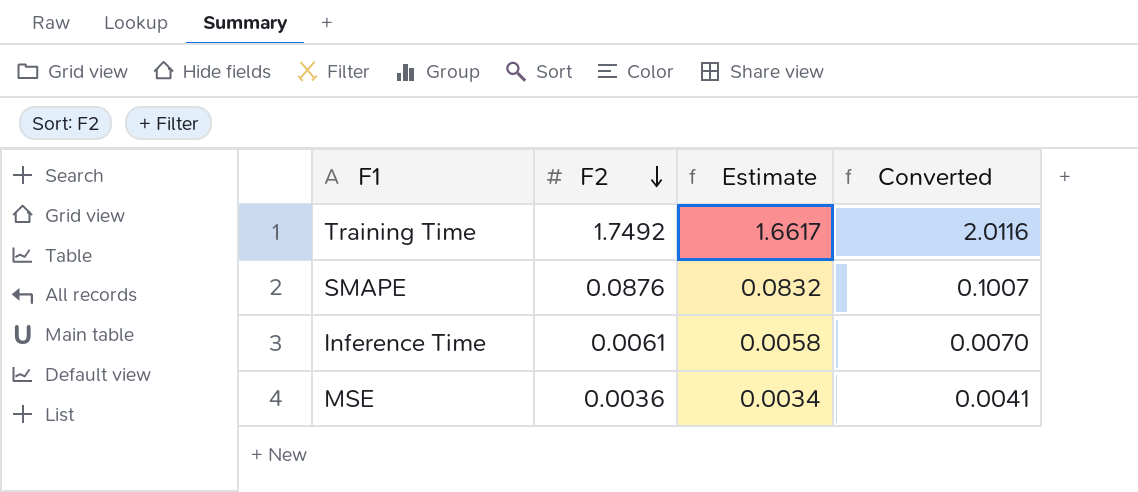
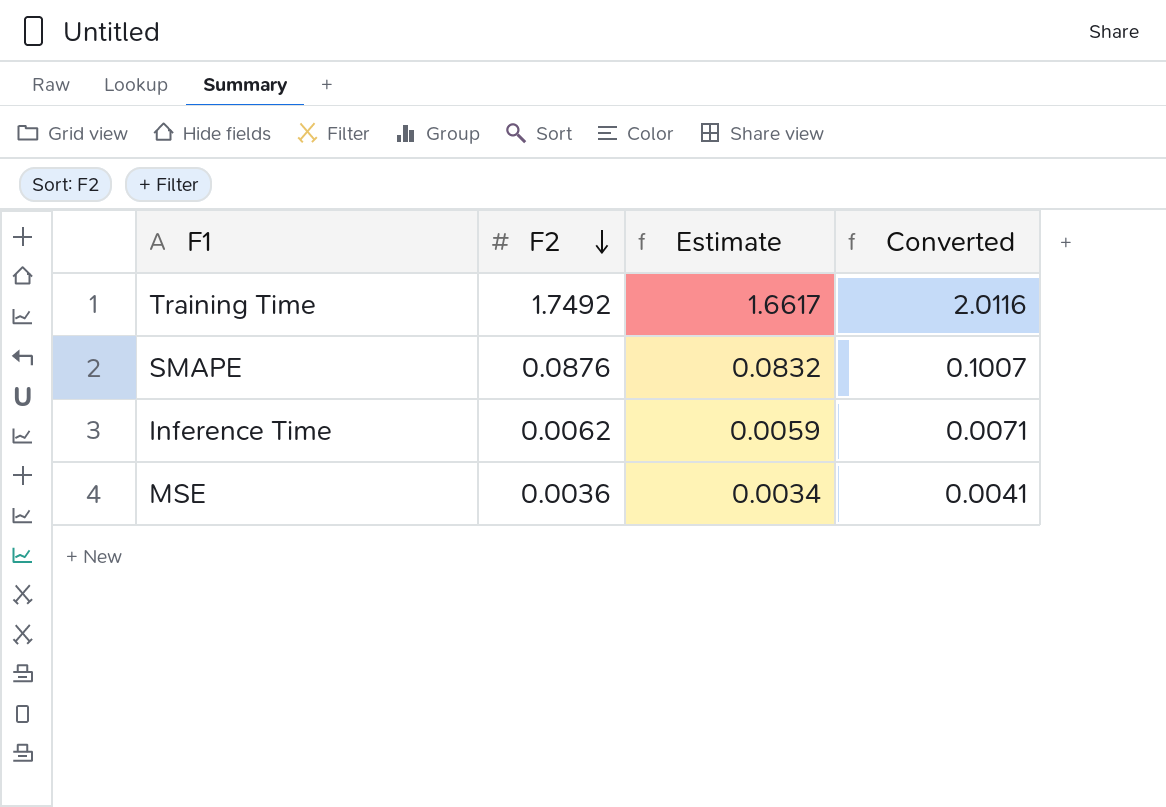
Inference Time | F2: 0.0061 -> 0.0062
Inference Time | Estimate: 0.0058 -> 0.0059
Inference Time | Converted: 0.0070 -> 0.0071

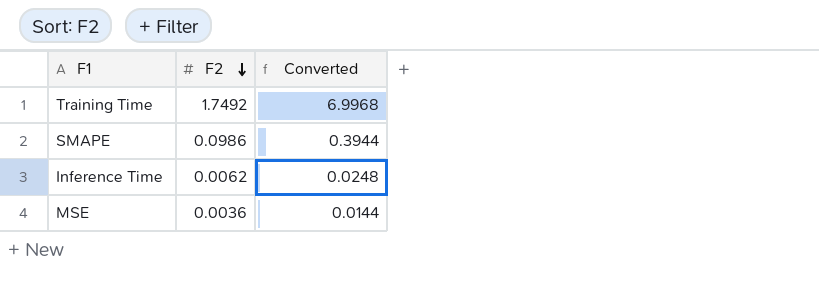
column Estimate | formula: [F2] * 0.95 -> none
column Converted | formula: [F2] * 1.15 -> [F2] * 4
SMAPE | F2: 0.0876 -> 0.0986

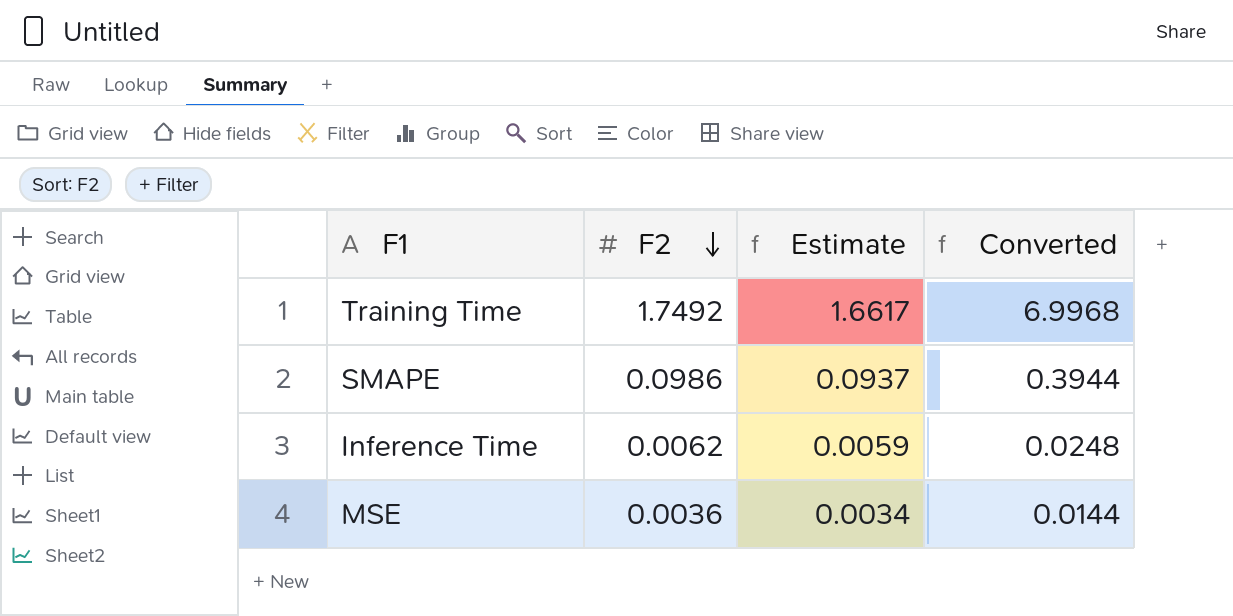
column Estimate | formula: none -> [F2] * 0.95

